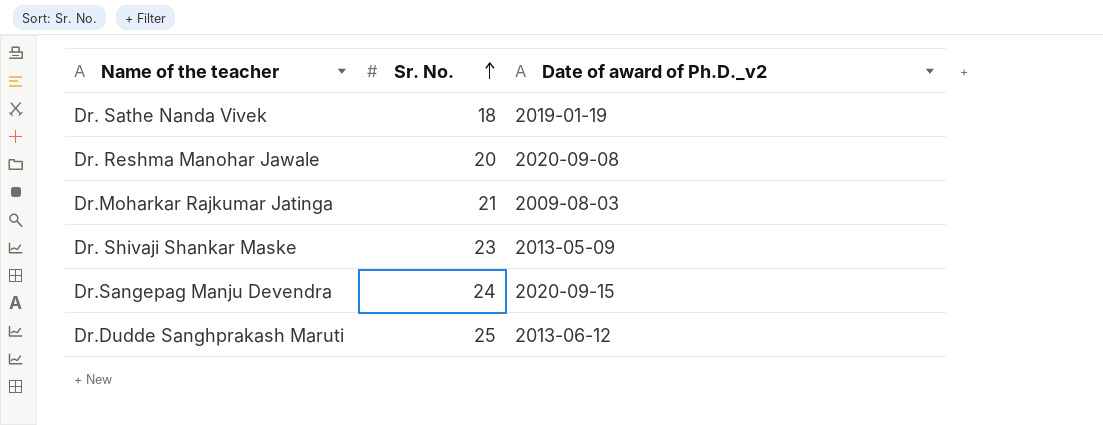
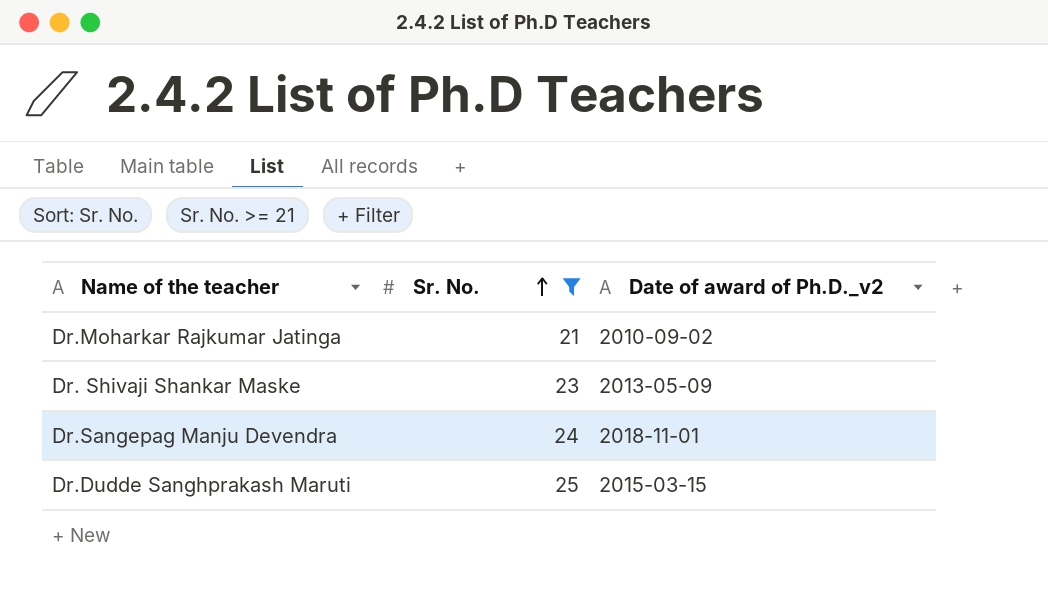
filter: none -> Sr. No. >= 21
Dr.Moharkar Rajkumar Jatinga | Date of award of Ph.D._v2: 2009-08-03 -> 2010-09-02
Dr.Sangepag Manju Devendra | Date of award of Ph.D._v2: 2020-09-15 -> 2018-11-01
Dr.Dudde Sanghprakash Maruti | Date of award of Ph.D._v2: 2013-06-12 -> 2015-03-15

